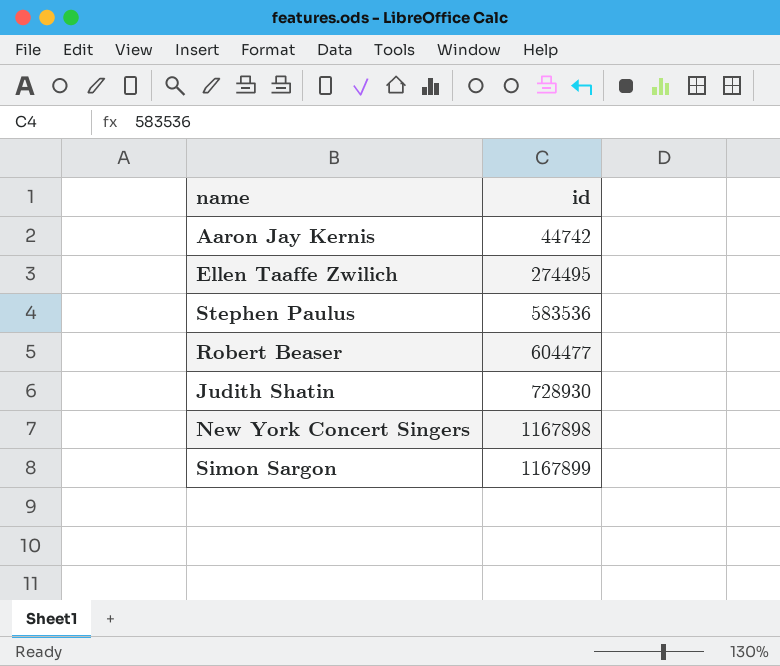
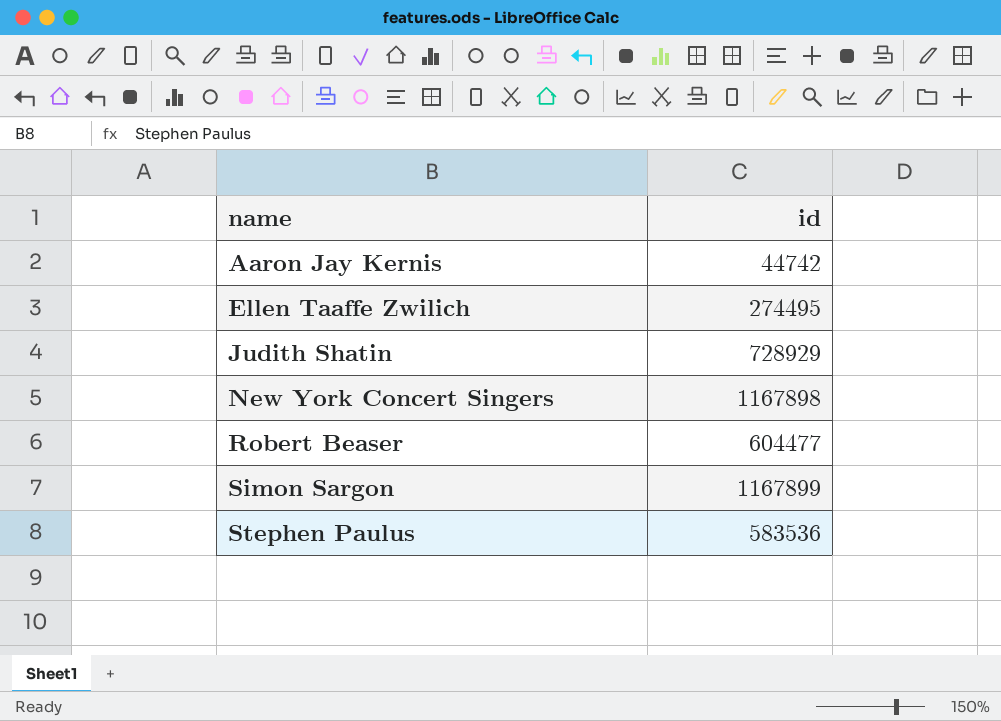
row order: id ascending -> name ascending
Judith Shatin | id: 728930 -> 728929

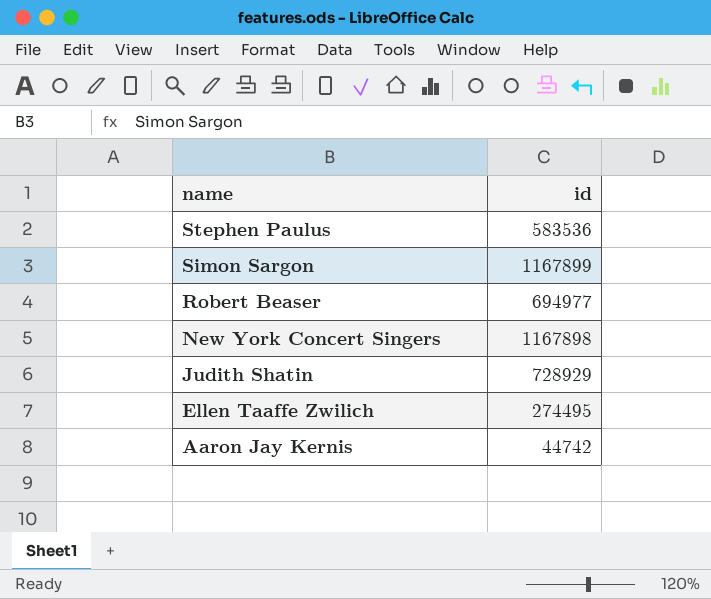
row order: name ascending -> name descending
Robert Beaser | id: 604477 -> 694977

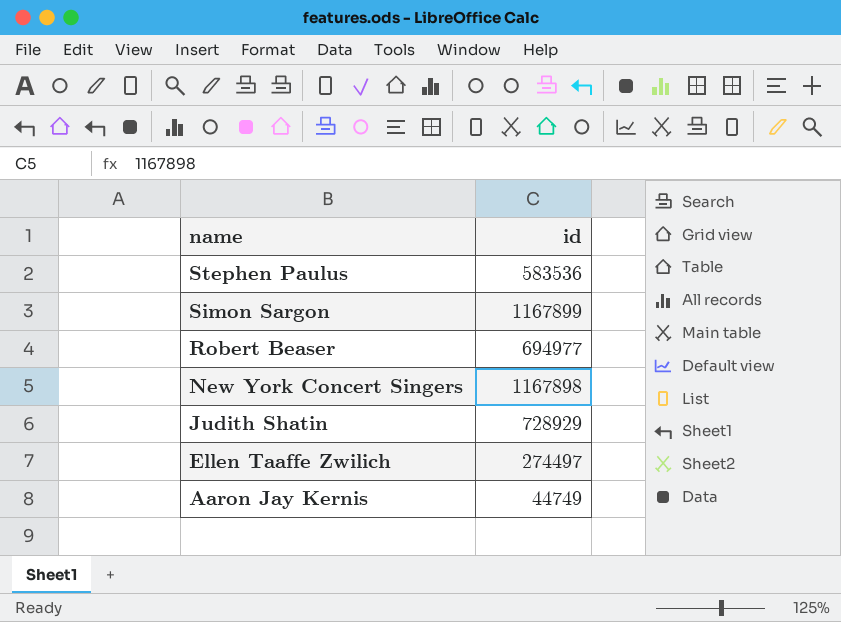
Ellen Taaffe Zwilich | id: 274495 -> 274497
Aaron Jay Kernis | id: 44742 -> 44749

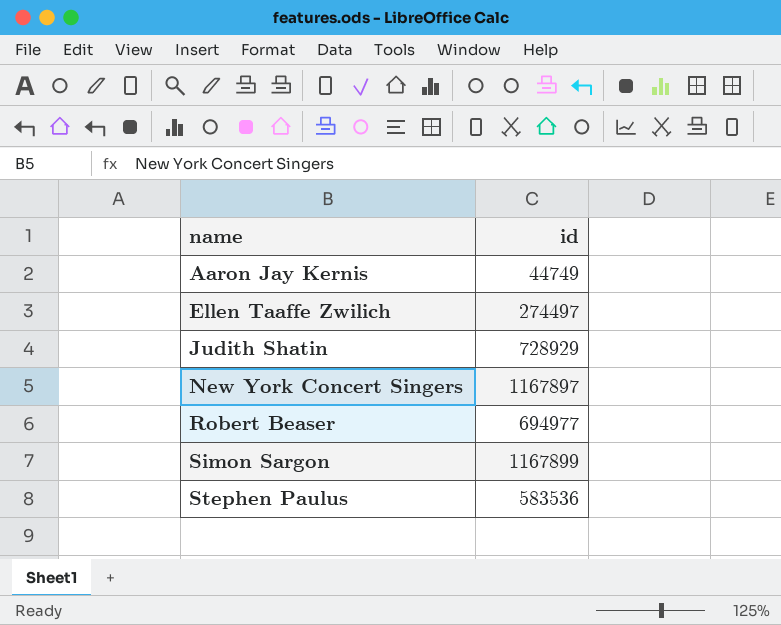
row order: name descending -> name ascending
New York Concert Singers | id: 1167898 -> 1167897

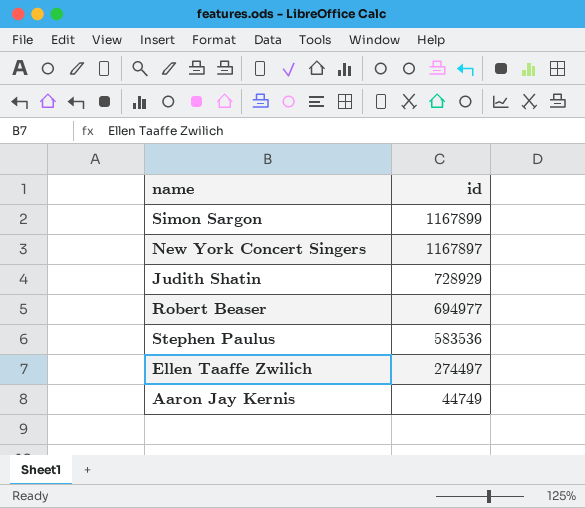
row order: name ascending -> id descending

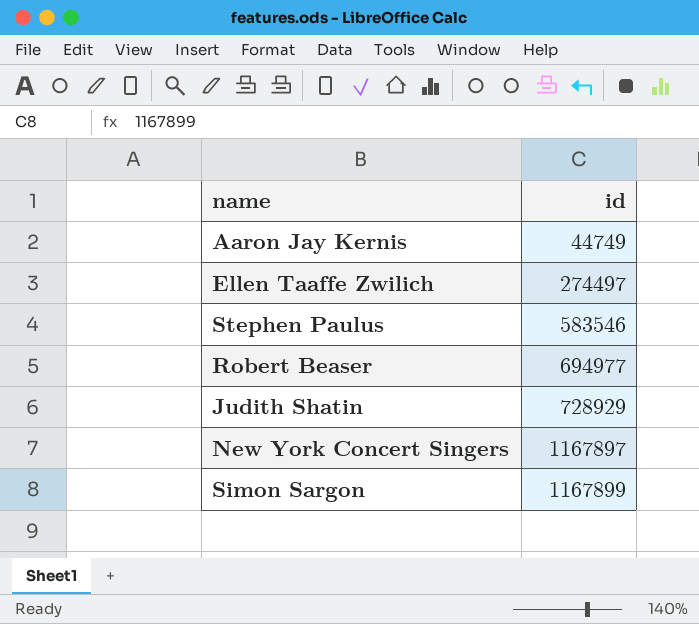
row order: id descending -> id ascending
Stephen Paulus | id: 583536 -> 583546

